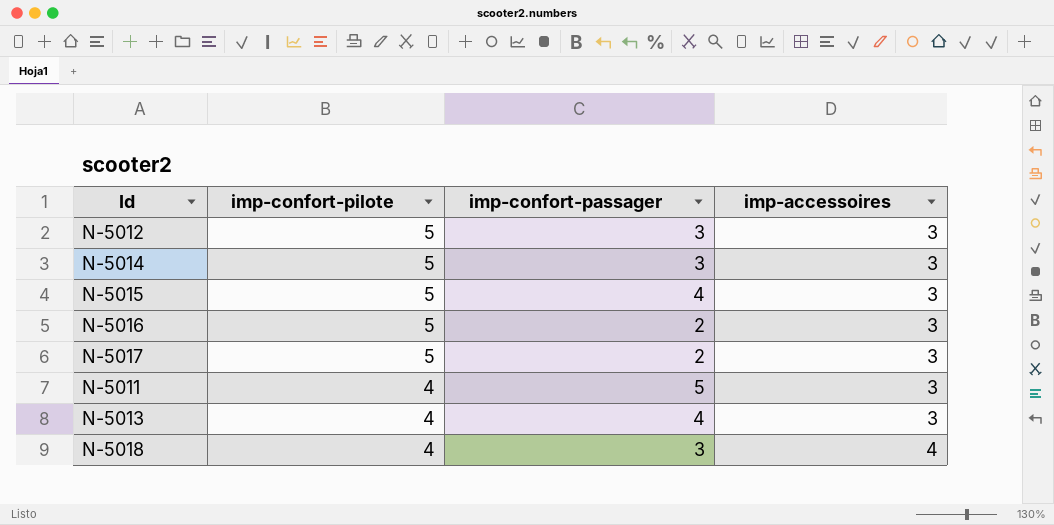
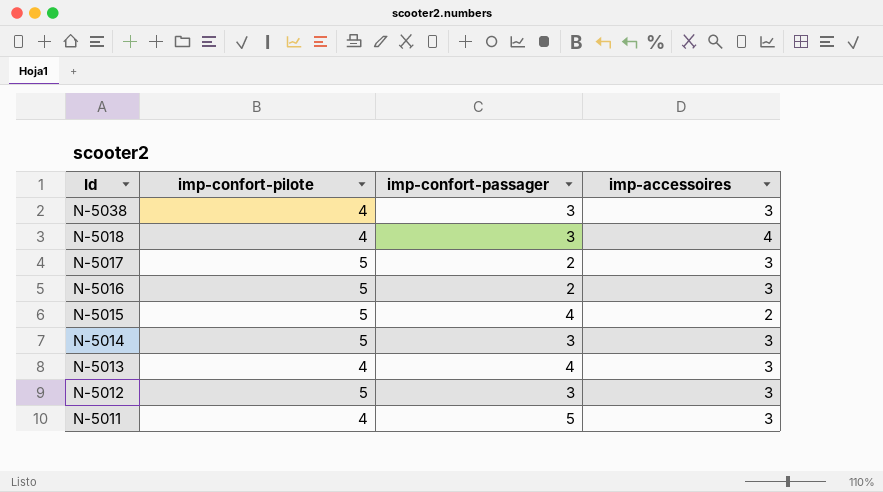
row order: imp-confort-pilote descending -> Id descending
row N-5038: none -> 4 | 3 | 3
N-5015 | imp-accessoires: 3 -> 2

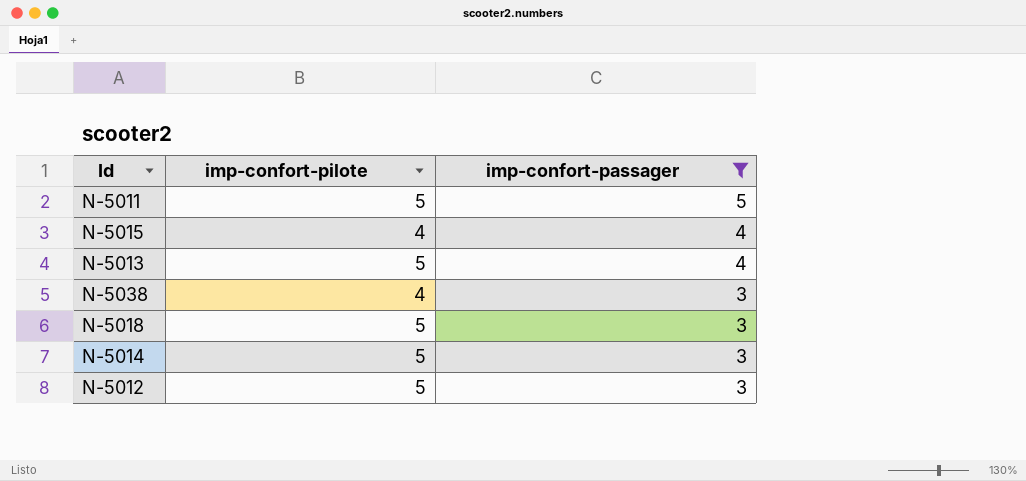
filter: none -> imp-confort-passager != 2
row order: Id descending -> imp-confort-passager descending
column imp-accessoires | position: 4 -> none
N-5011 | imp-confort-pilote: 4 -> 5
N-5015 | imp-confort-pilote: 5 -> 4
N-5013 | imp-confort-pilote: 4 -> 5
N-5018 | imp-confort-pilote: 4 -> 5

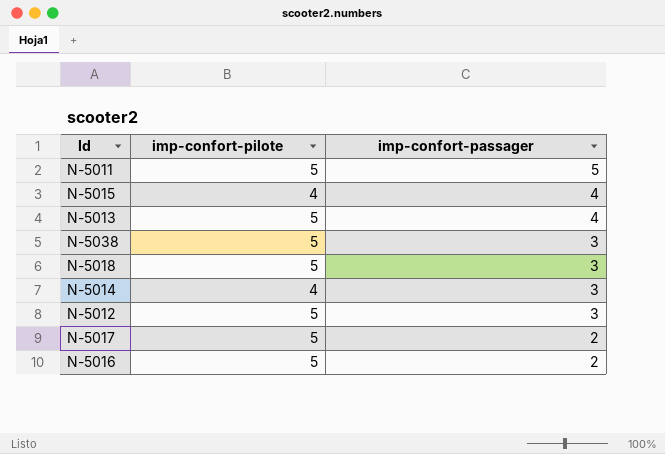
filter: imp-confort-passager != 2 -> none
N-5038 | imp-confort-pilote: 4 -> 5
N-5014 | imp-confort-pilote: 5 -> 4

